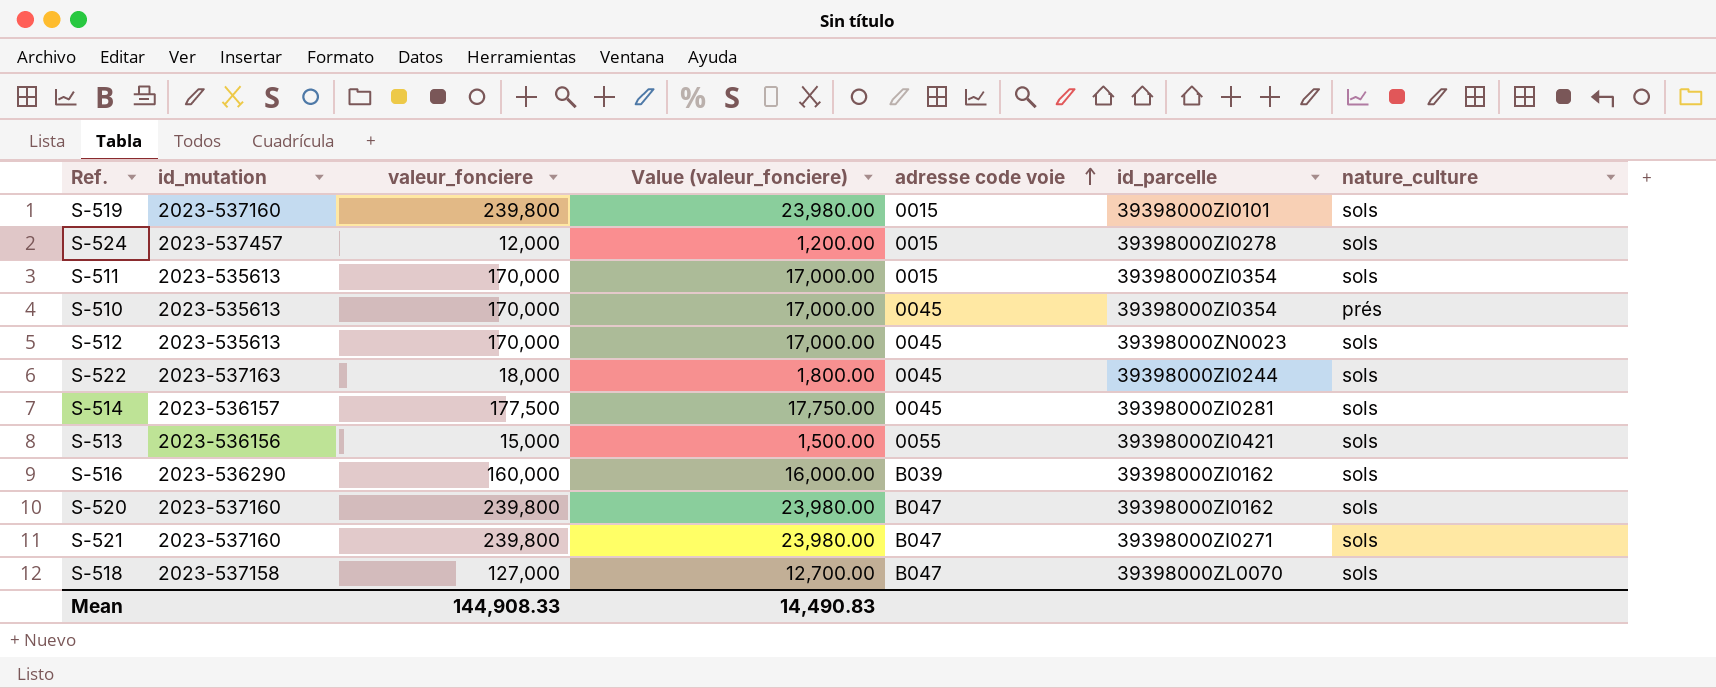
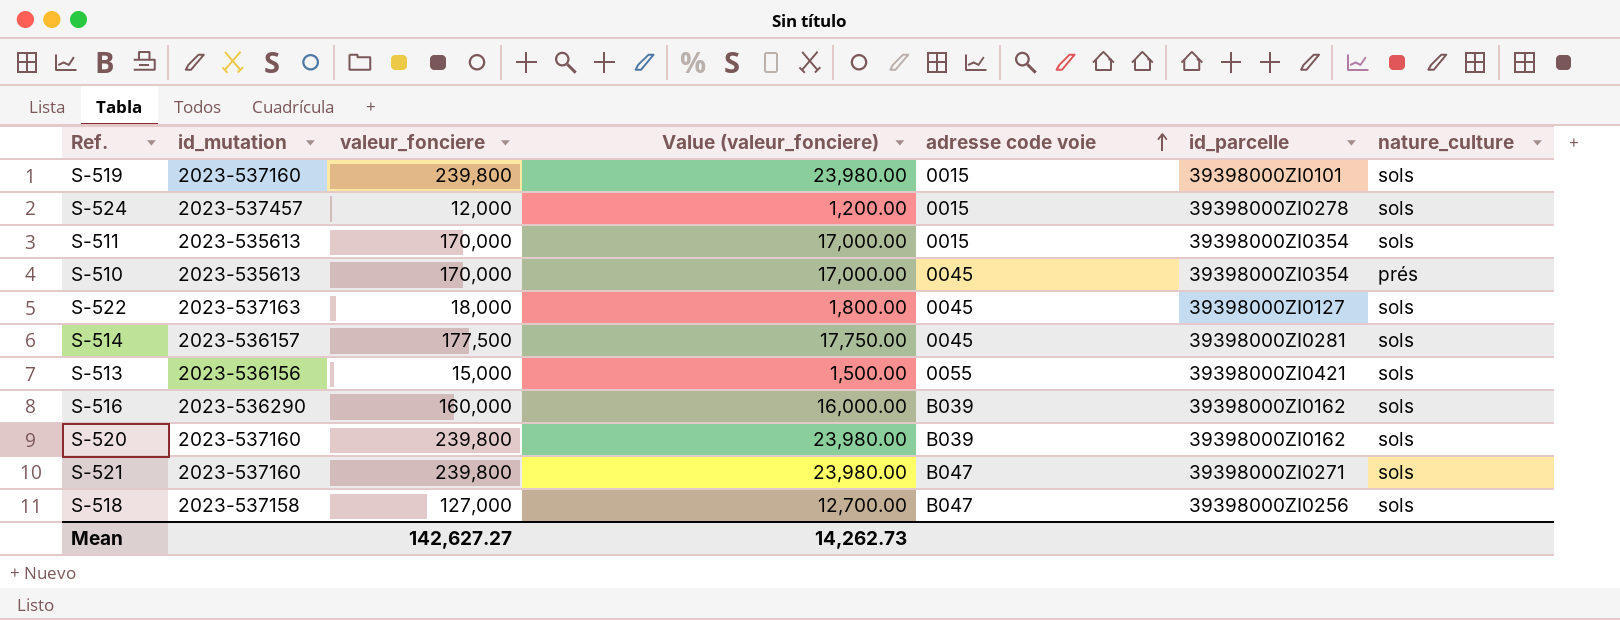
row S-512: 2023-535613 | 170,000 | 17,000.00 | 0045 | 39398000ZN0023 | sols -> none
S-522 | id_parcelle: 39398000ZI0244 -> 39398000ZI0127
S-520 | adresse code voie: B047 -> B039
S-518 | id_parcelle: 39398000ZL0070 -> 39398000ZI0256
Mean | valeur_fonciere: 144,908.33 -> 142,627.27
Mean | Value (valeur_fonciere): 14,490.83 -> 14,262.73

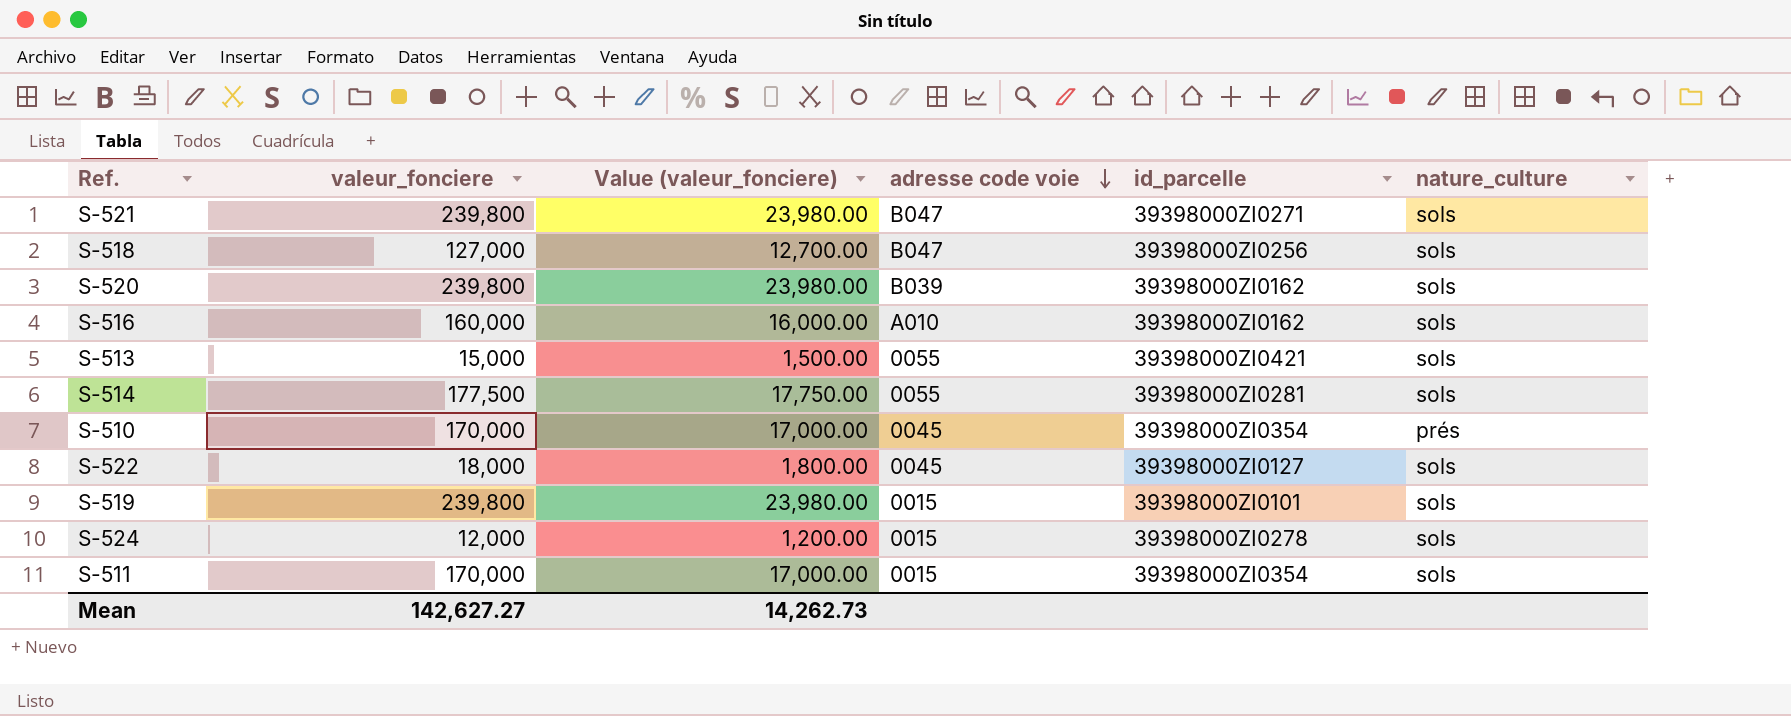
row order: adresse code voie ascending -> adresse code voie descending
column id_mutation | position: 2 -> none
S-516 | adresse code voie: B039 -> A010
S-514 | adresse code voie: 0045 -> 0055

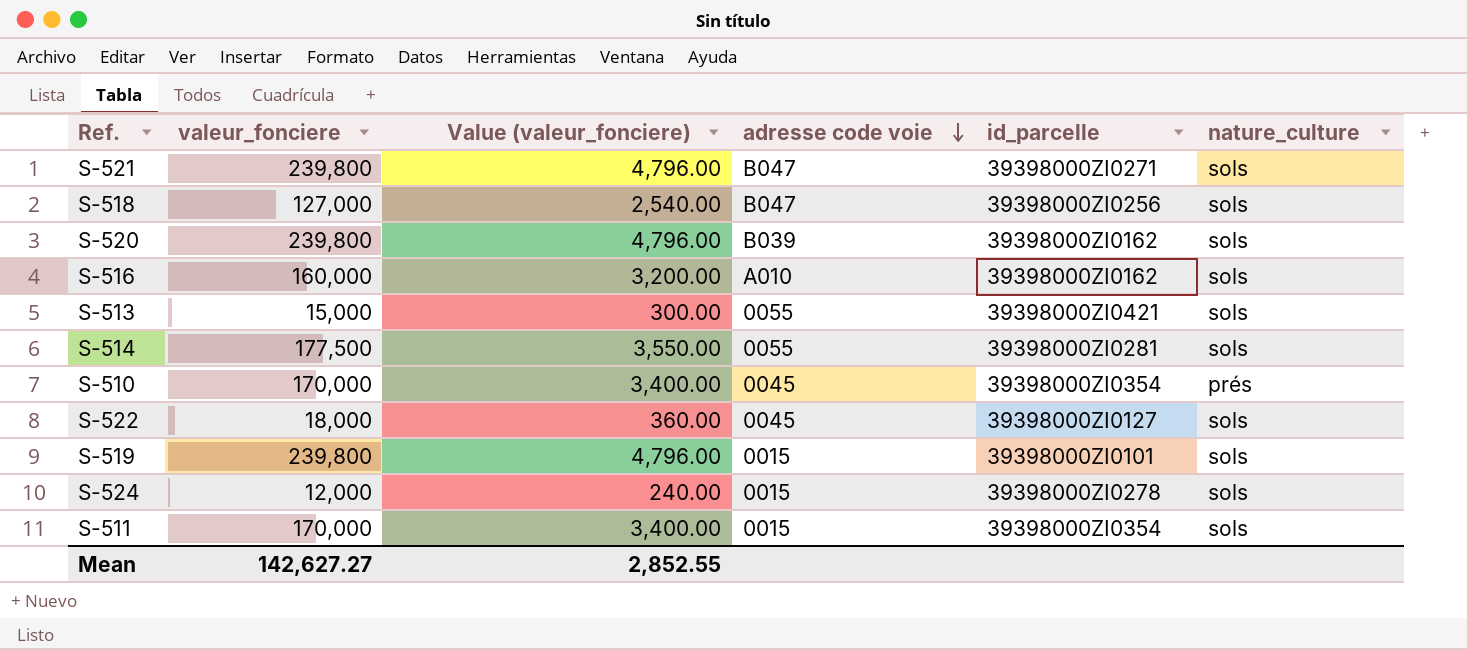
column Value (valeur_fonciere) | formula: [valeur_fonciere] * 0.1 -> [valeur_fonciere] * 0.02
Mean | Value (valeur_fonciere): 14,262.73 -> 2,852.55

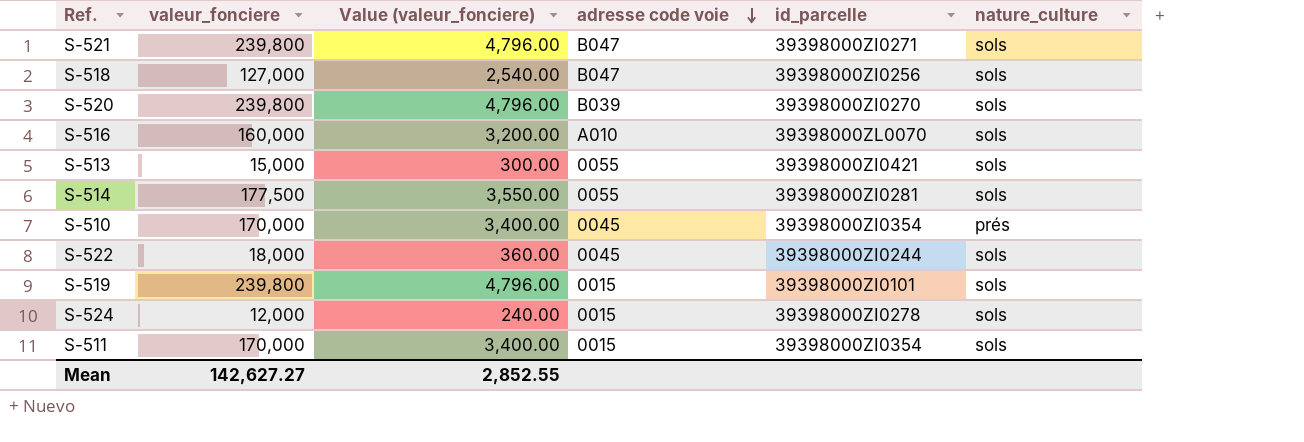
S-520 | id_parcelle: 39398000ZI0162 -> 39398000ZI0270
S-516 | id_parcelle: 39398000ZI0162 -> 39398000ZL0070
S-522 | id_parcelle: 39398000ZI0127 -> 39398000ZI0244

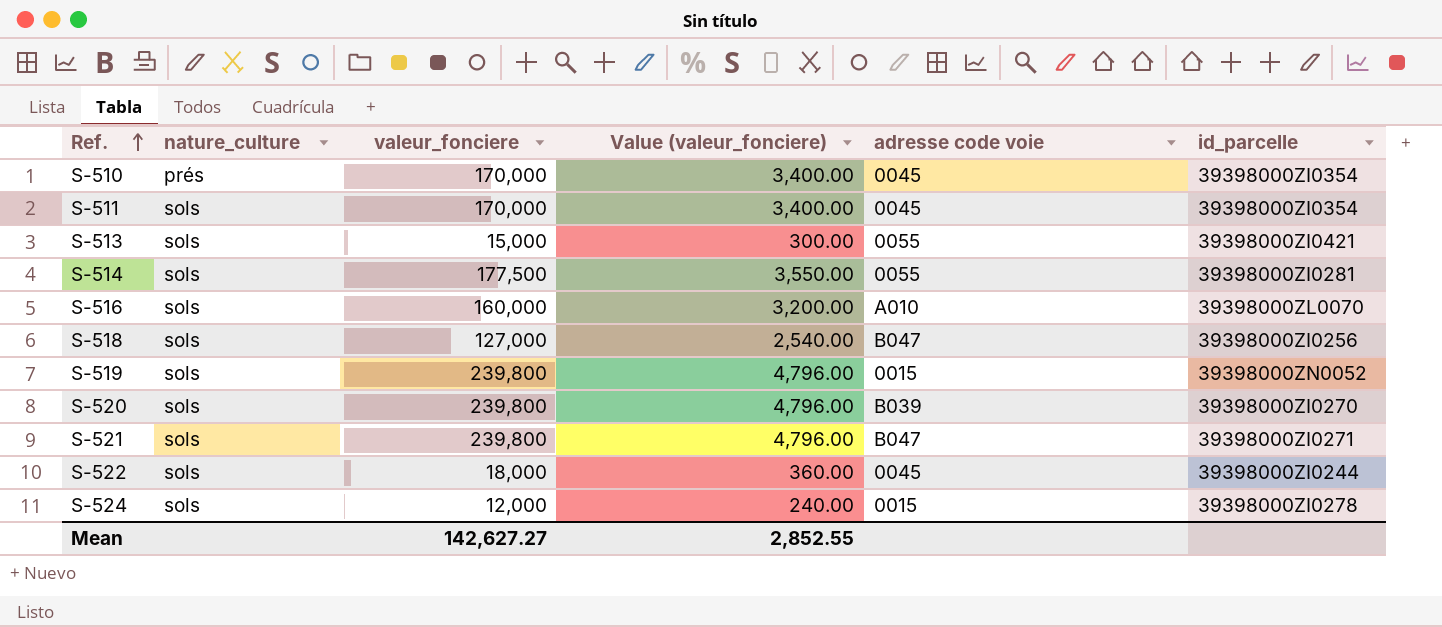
row order: adresse code voie descending -> Ref. ascending
column nature_culture | position: 6 -> 2
S-511 | adresse code voie: 0015 -> 0045
S-519 | id_parcelle: 39398000ZI0101 -> 39398000ZN0052

